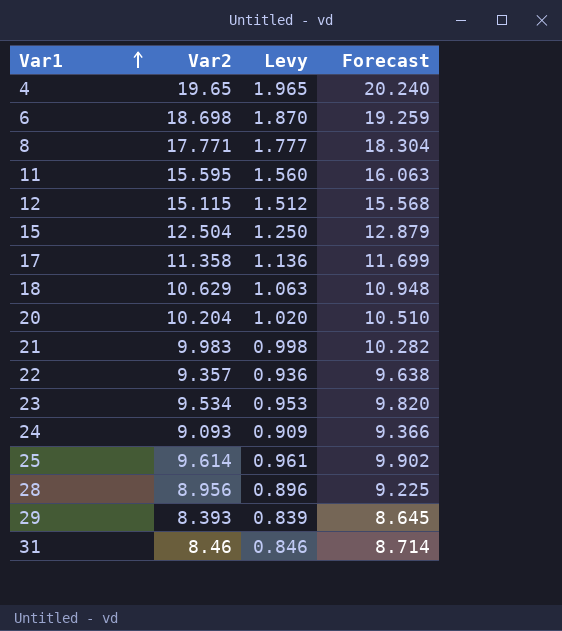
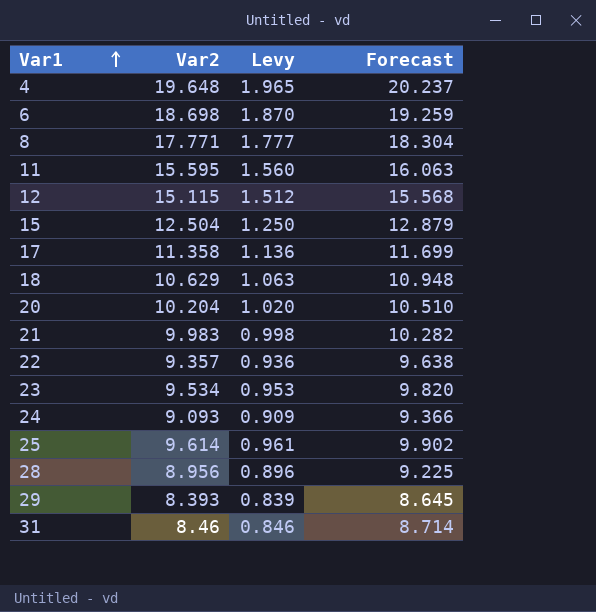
4 | Var2: 19.65 -> 19.648
4 | Forecast: 20.240 -> 20.237

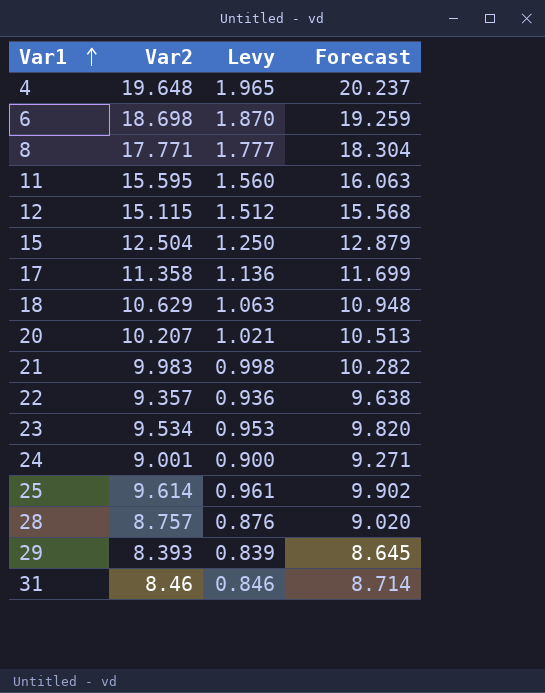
20 | Var2: 10.204 -> 10.207
20 | Levy: 1.020 -> 1.021
20 | Forecast: 10.510 -> 10.513
24 | Var2: 9.093 -> 9.001
24 | Levy: 0.909 -> 0.900
24 | Forecast: 9.366 -> 9.271
28 | Var2: 8.956 -> 8.757
28 | Levy: 0.896 -> 0.876
28 | Forecast: 9.225 -> 9.020

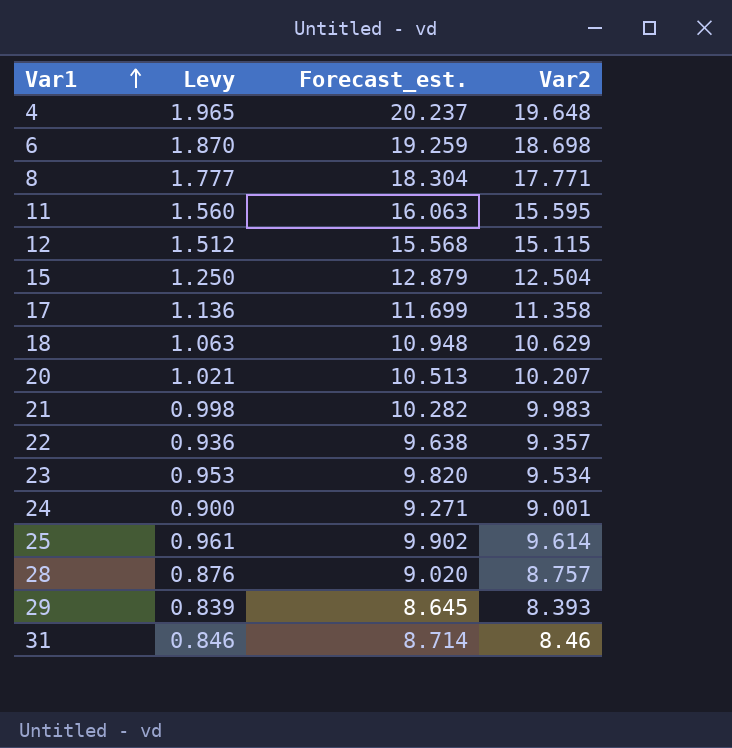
column name: Forecast -> Forecast_est.
column Var2 | position: 2 -> 4

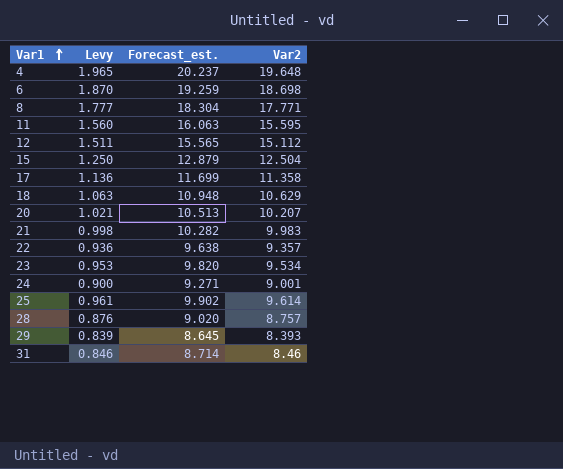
12 | Levy: 1.512 -> 1.511
12 | Forecast_est.: 15.568 -> 15.565
12 | Var2: 15.115 -> 15.112

